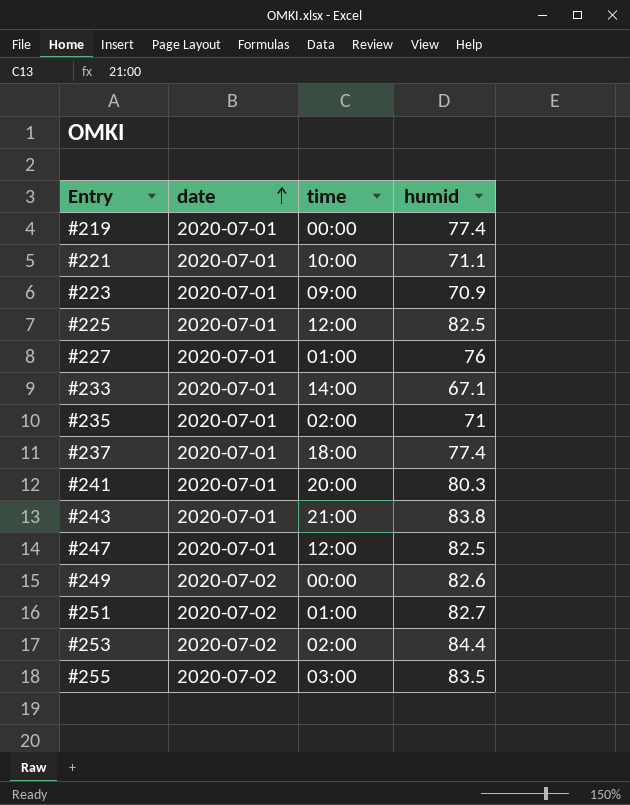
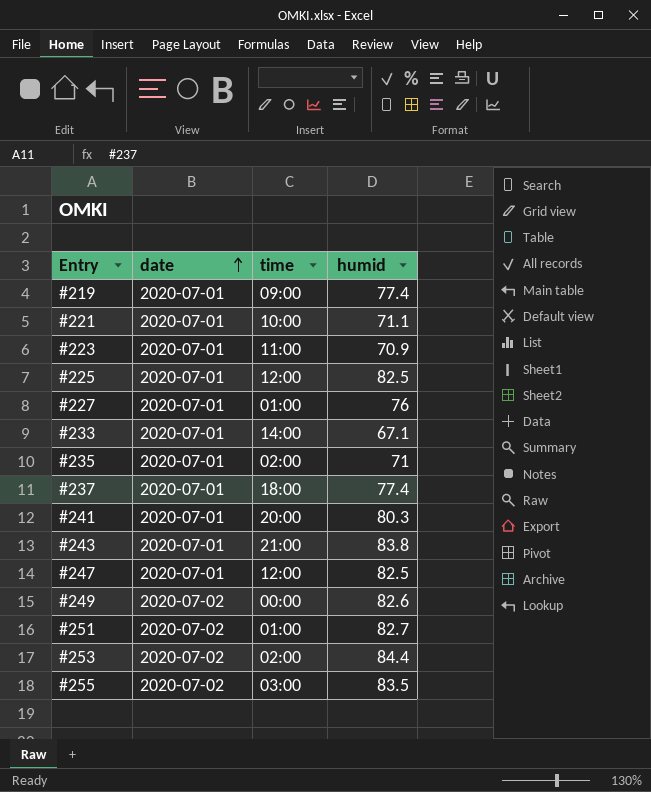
#219 | time: 00:00 -> 09:00
#223 | time: 09:00 -> 11:00

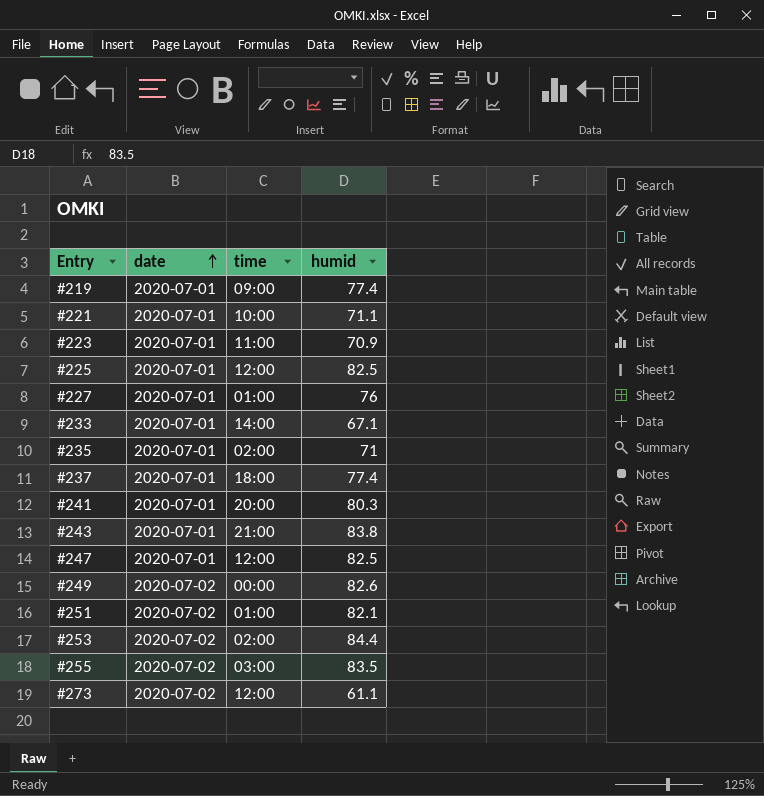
#251 | humid: 82.7 -> 82.1
row #273: none -> 2020-07-02 | 12:00 | 61.1

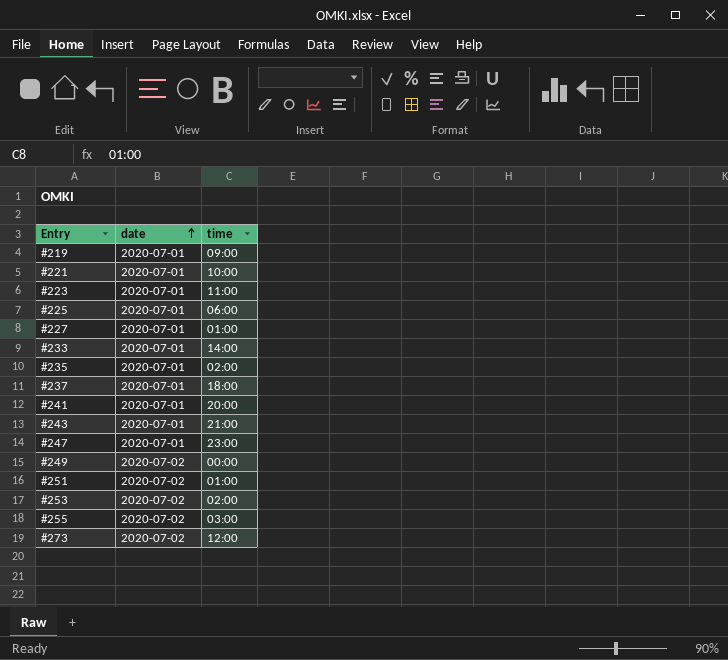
column humid | position: 4 -> none
#225 | time: 12:00 -> 06:00
#247 | time: 12:00 -> 23:00

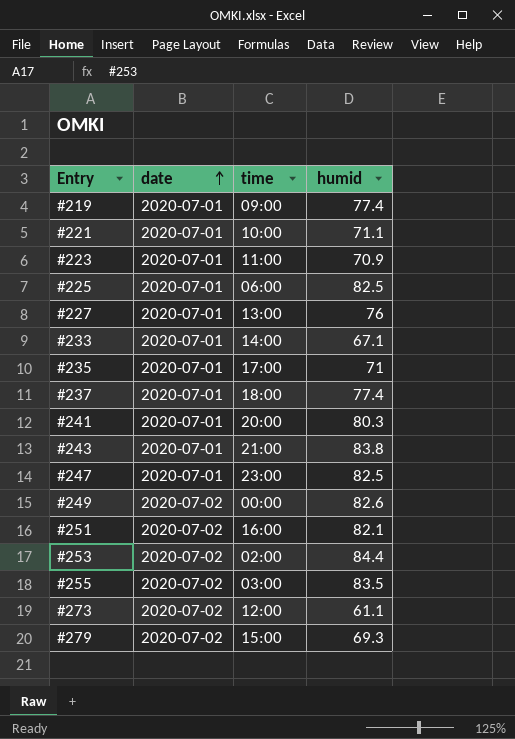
column humid | position: none -> 4
#227 | time: 01:00 -> 13:00
#235 | time: 02:00 -> 17:00
#251 | time: 01:00 -> 16:00
row #279: none -> 2020-07-02 | 15:00 | 69.3

